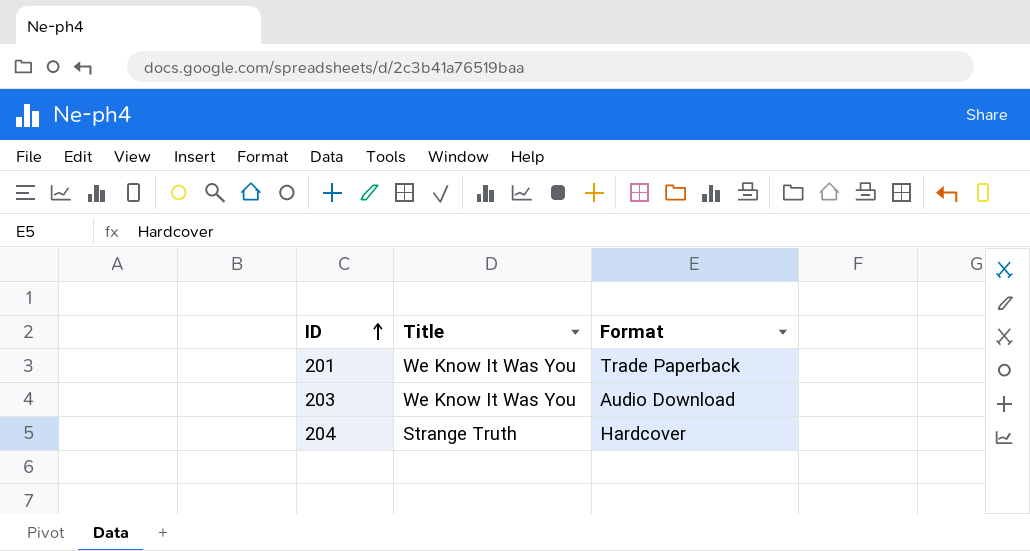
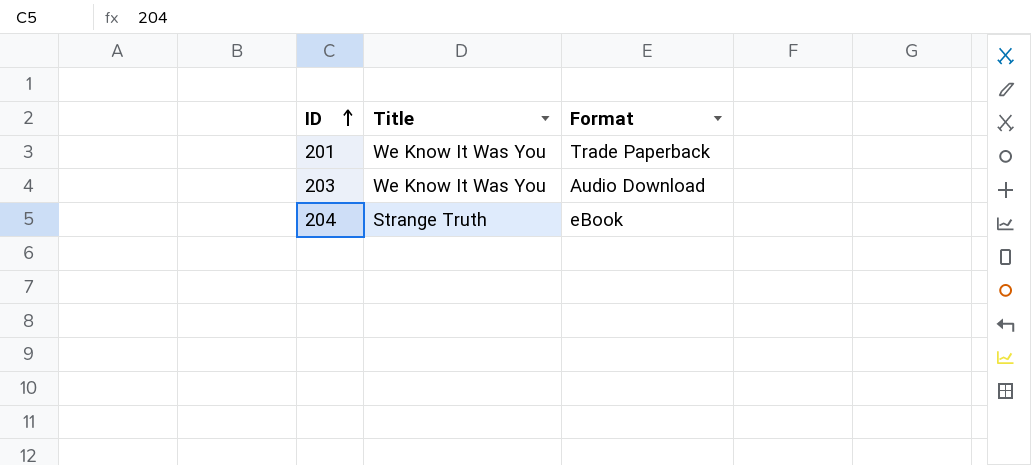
204 | Format: Hardcover -> eBook

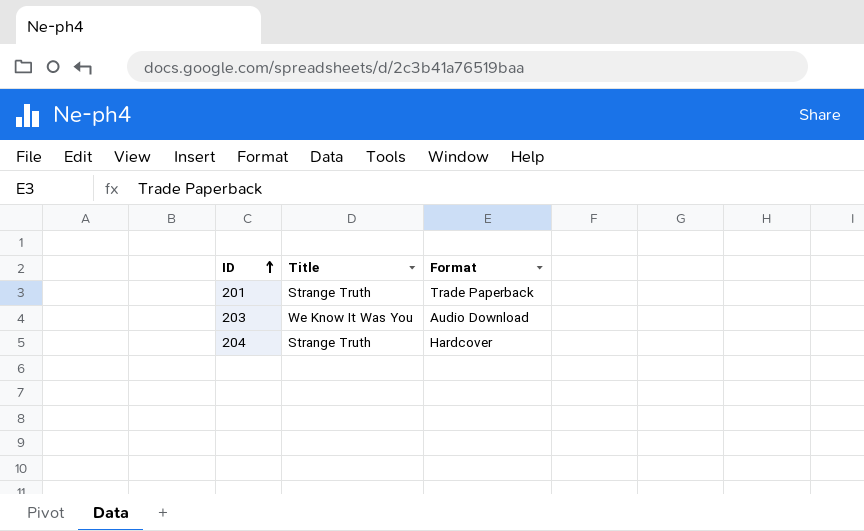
201 | Title: We Know It Was You -> Strange Truth
204 | Format: eBook -> Hardcover

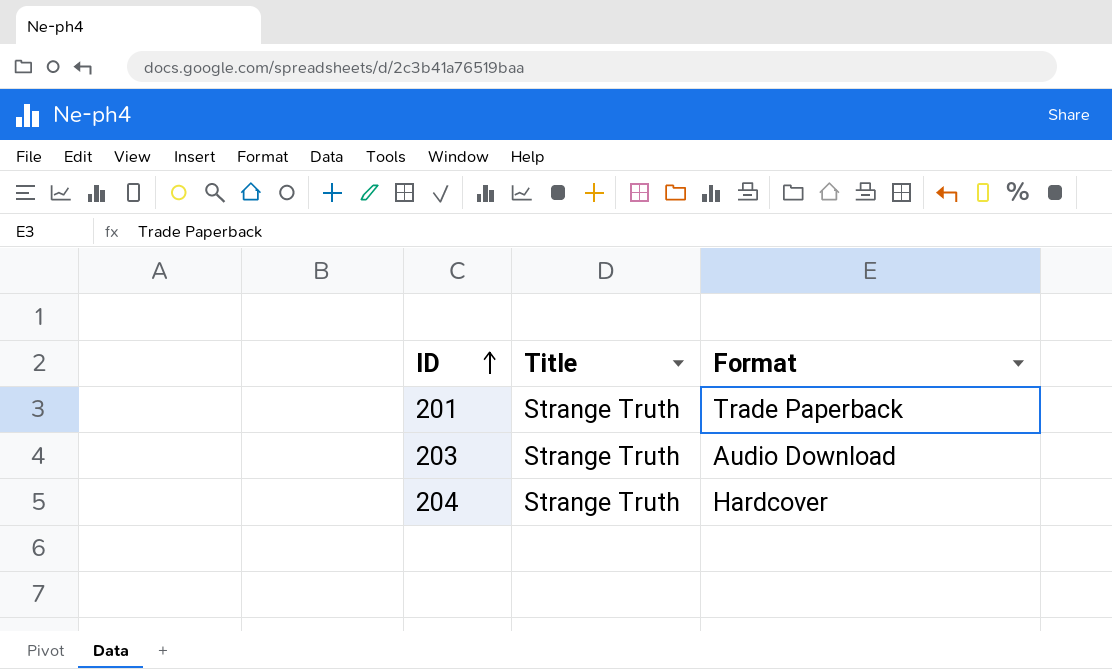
203 | Title: We Know It Was You -> Strange Truth

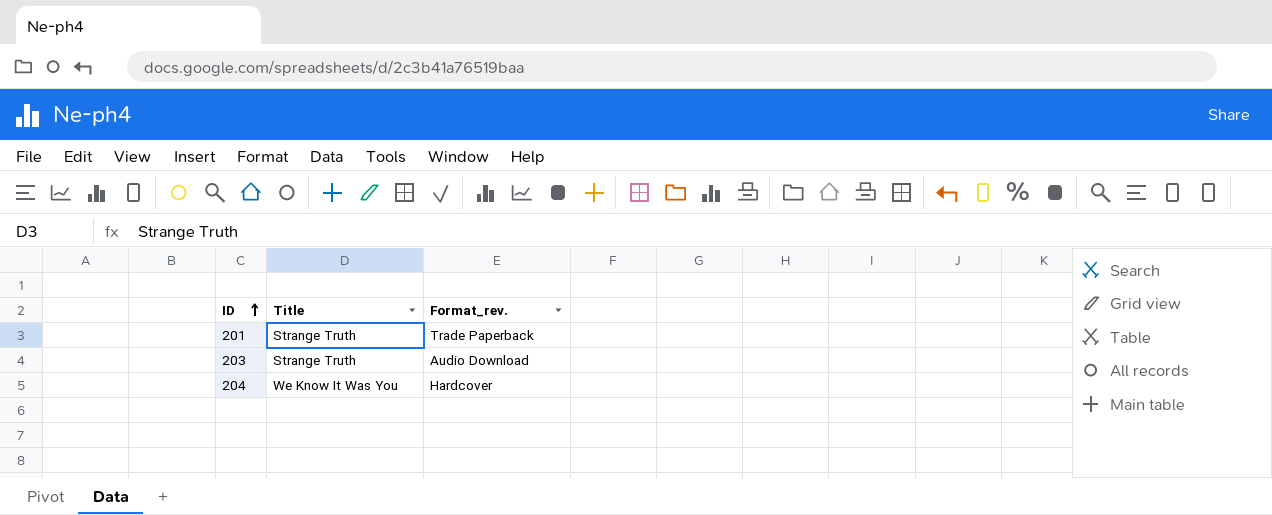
column name: Format -> Format_rev.
204 | Title: Strange Truth -> We Know It Was You

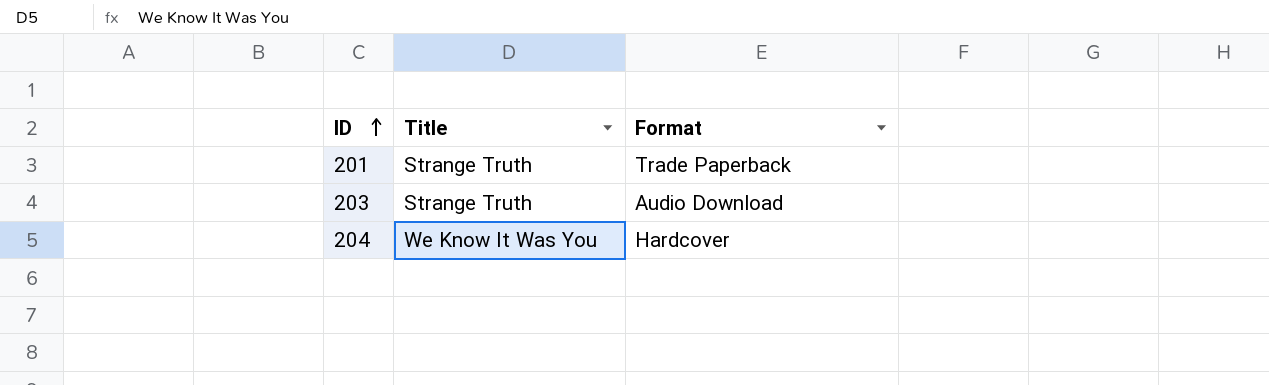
column name: Format_rev. -> Format

